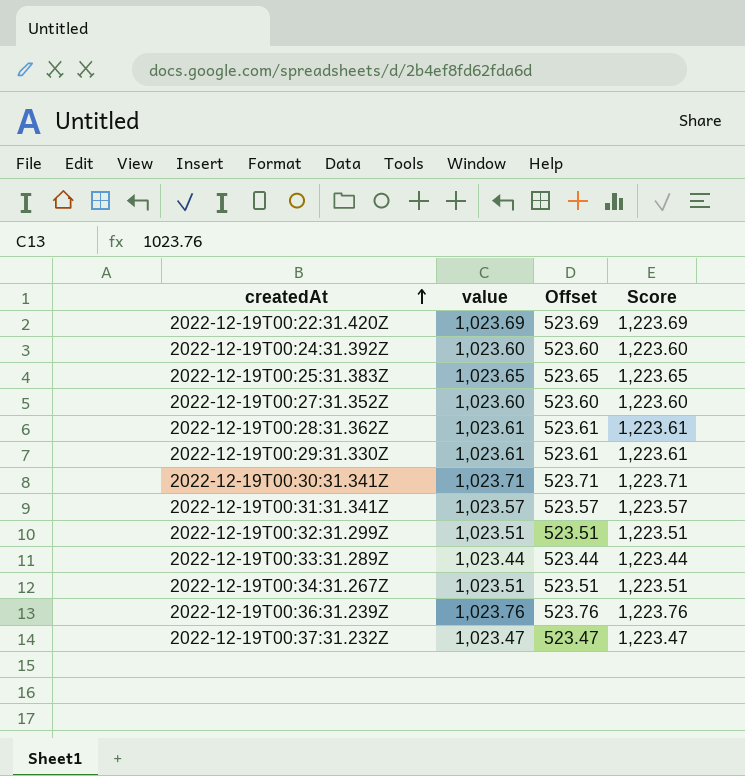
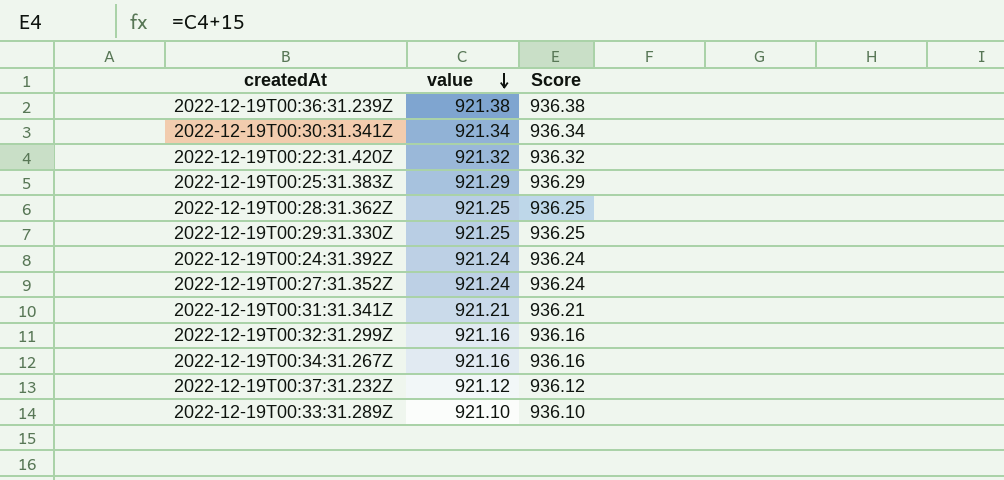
row order: createdAt ascending -> value descending
column Offset | formula: [value] - 500 -> none
column Score | formula: [value] + 200 -> [value] + 15
2022-12-19T00:36:31.239Z | value: 1,023.76 -> 921.38
2022-12-19T00:30:31.341Z | value: 1,023.71 -> 921.34
2022-12-19T00:22:31.420Z | value: 1,023.69 -> 921.32
2022-12-19T00:25:31.383Z | value: 1,023.65 -> 921.29
2022-12-19T00:28:31.362Z | value: 1,023.61 -> 921.25
2022-12-19T00:29:31.330Z | value: 1,023.61 -> 921.25
2022-12-19T00:24:31.392Z | value: 1,023.60 -> 921.24
2022-12-19T00:27:31.352Z | value: 1,023.60 -> 921.24
2022-12-19T00:31:31.341Z | value: 1,023.57 -> 921.21
2022-12-19T00:32:31.299Z | value: 1,023.51 -> 921.16
2022-12-19T00:34:31.267Z | value: 1,023.51 -> 921.16
2022-12-19T00:37:31.232Z | value: 1,023.47 -> 921.12
2022-12-19T00:33:31.289Z | value: 1,023.44 -> 921.10

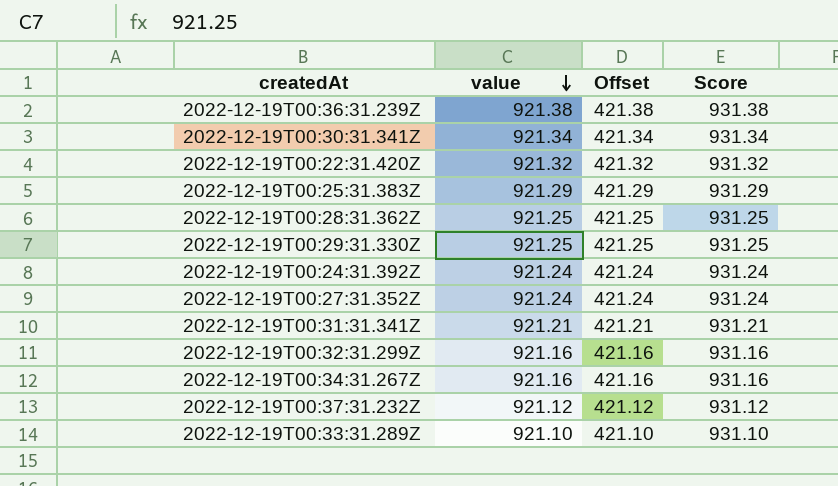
column Offset | formula: none -> [value] - 500
column Score | formula: [value] + 15 -> [value] + 10

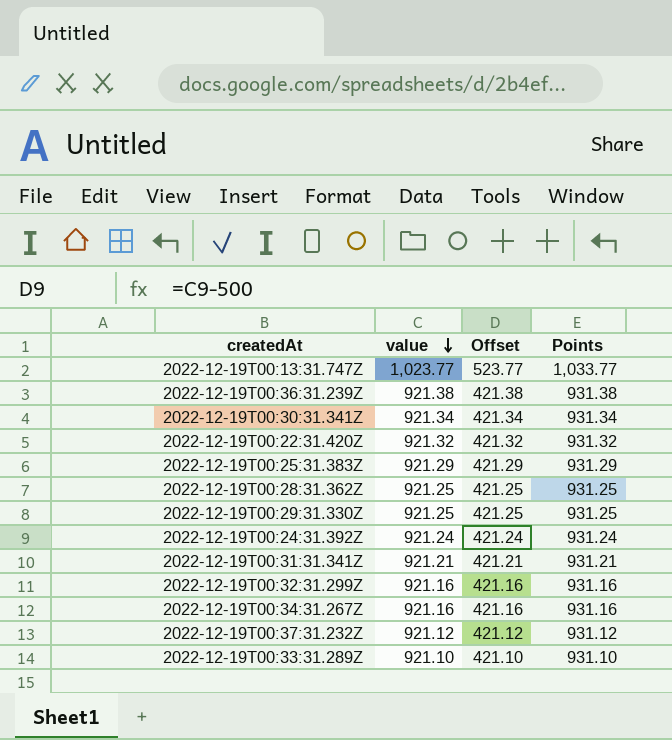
column name: Score -> Points
row 2022-12-19T00:27:31.352Z: 921.24 | 421.24 | 931.24 -> none
row 2022-12-19T00:13:31.747Z: none -> 1,023.77 | 523.77 | 1,033.77

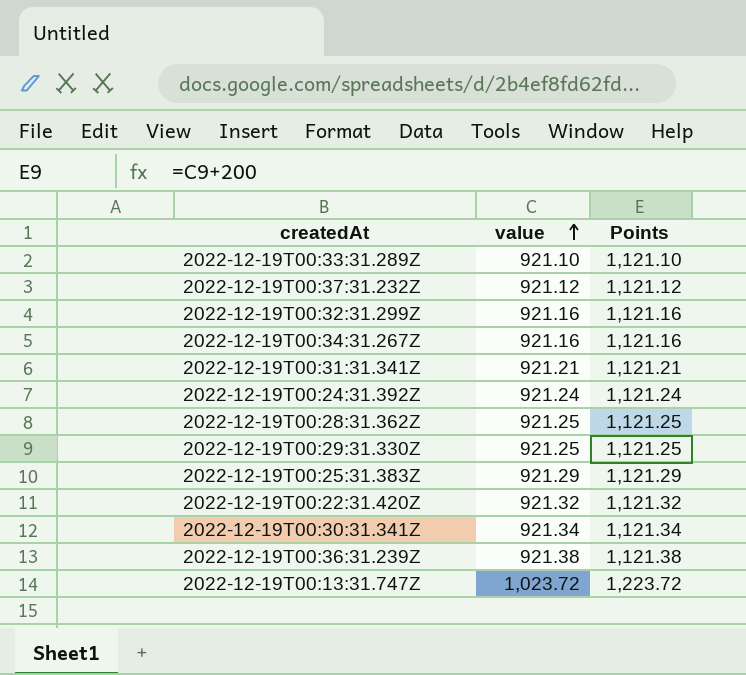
row order: value descending -> value ascending
column Offset | formula: [value] - 500 -> none
column Points | formula: [value] + 10 -> [value] + 200
2022-12-19T00:13:31.747Z | value: 1,023.77 -> 1,023.72

